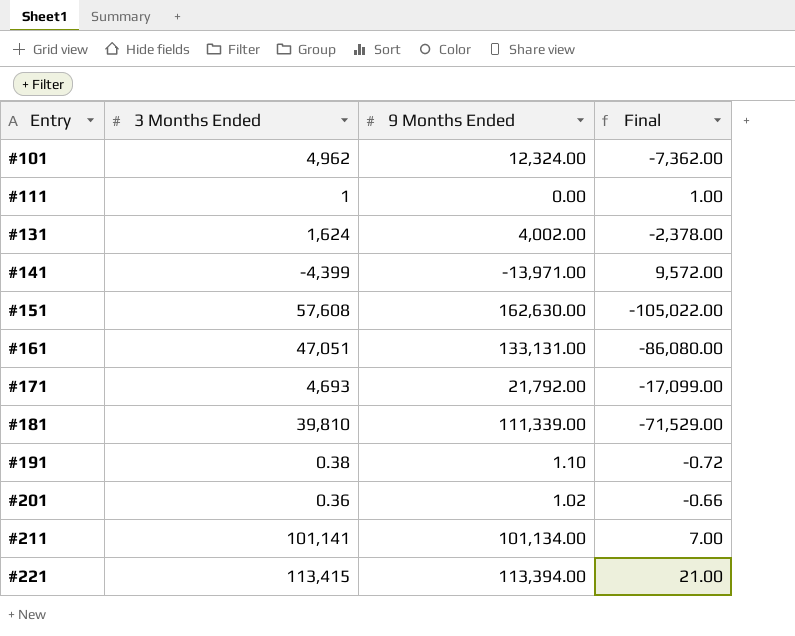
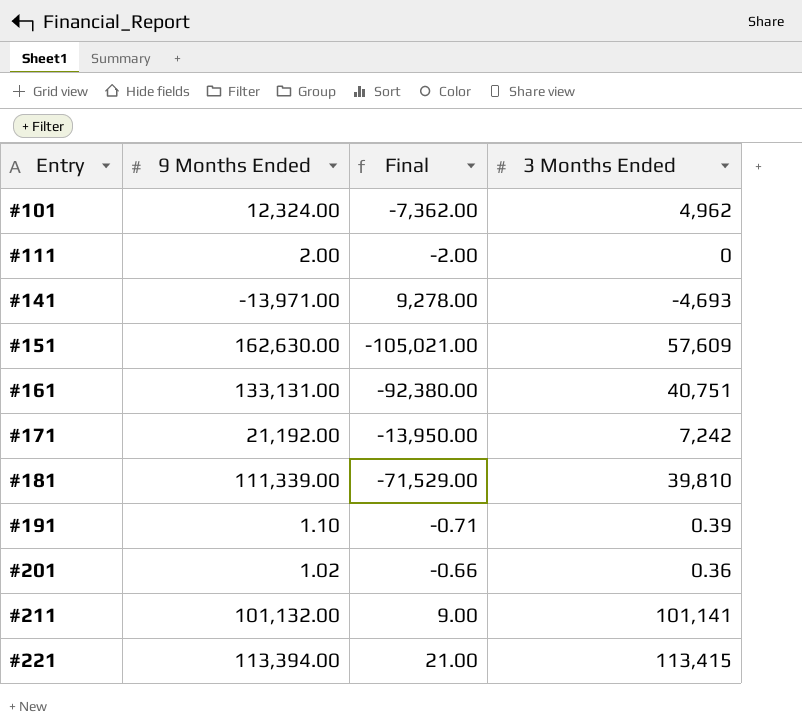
column 3 Months Ended | position: 2 -> 4
row #131: 1,624 | 4,002.00 | -2,378.00 -> none
#111 | 9 Months Ended: 0.00 -> 2.00
#111 | Final: 1.00 -> -2.00
#111 | 3 Months Ended: 1 -> 0
#141 | Final: 9,572.00 -> 9,278.00
#141 | 3 Months Ended: -4,399 -> -4,693
#151 | Final: -105,022.00 -> -105,021.00
#151 | 3 Months Ended: 57,608 -> 57,609
#161 | Final: -86,080.00 -> -92,380.00
#161 | 3 Months Ended: 47,051 -> 40,751
#171 | 9 Months Ended: 21,792.00 -> 21,192.00
#171 | Final: -17,099.00 -> -13,950.00
#171 | 3 Months Ended: 4,693 -> 7,242
#191 | Final: -0.72 -> -0.71
#191 | 3 Months Ended: 0.38 -> 0.39
#211 | 9 Months Ended: 101,134.00 -> 101,132.00
#211 | Final: 7.00 -> 9.00

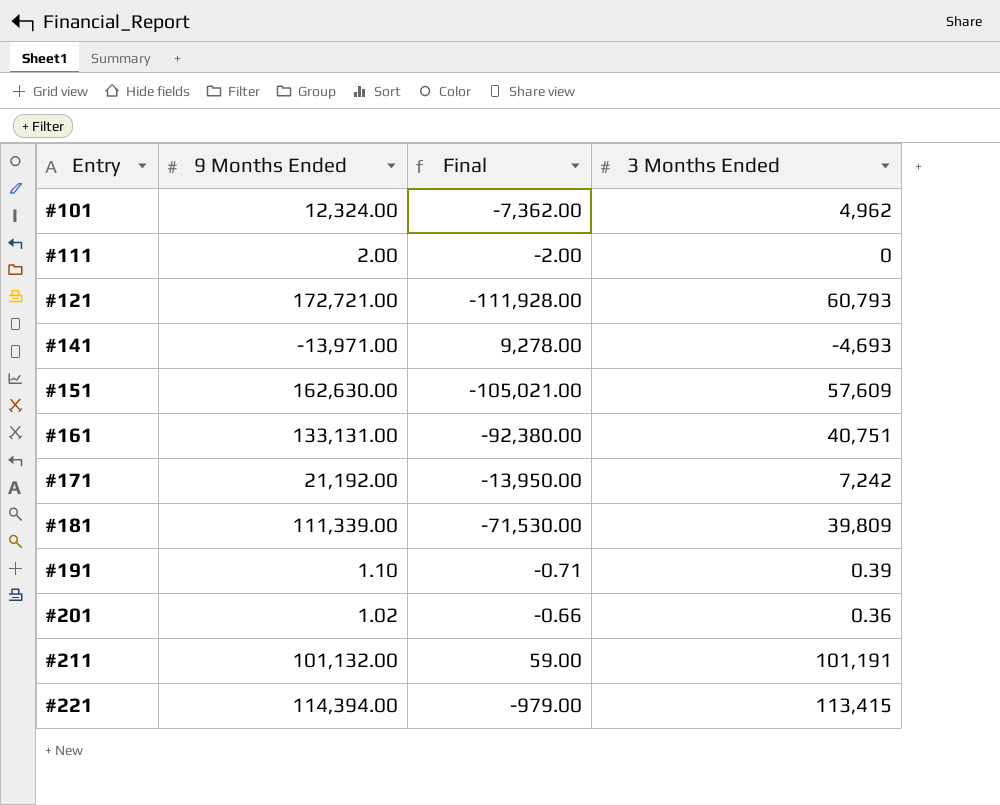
row #121: none -> 172,721.00 | -111,928.00 | 60,793
#181 | Final: -71,529.00 -> -71,530.00
#181 | 3 Months Ended: 39,810 -> 39,809
#211 | Final: 9.00 -> 59.00
#211 | 3 Months Ended: 101,141 -> 101,191
#221 | 9 Months Ended: 113,394.00 -> 114,394.00
#221 | Final: 21.00 -> -979.00

